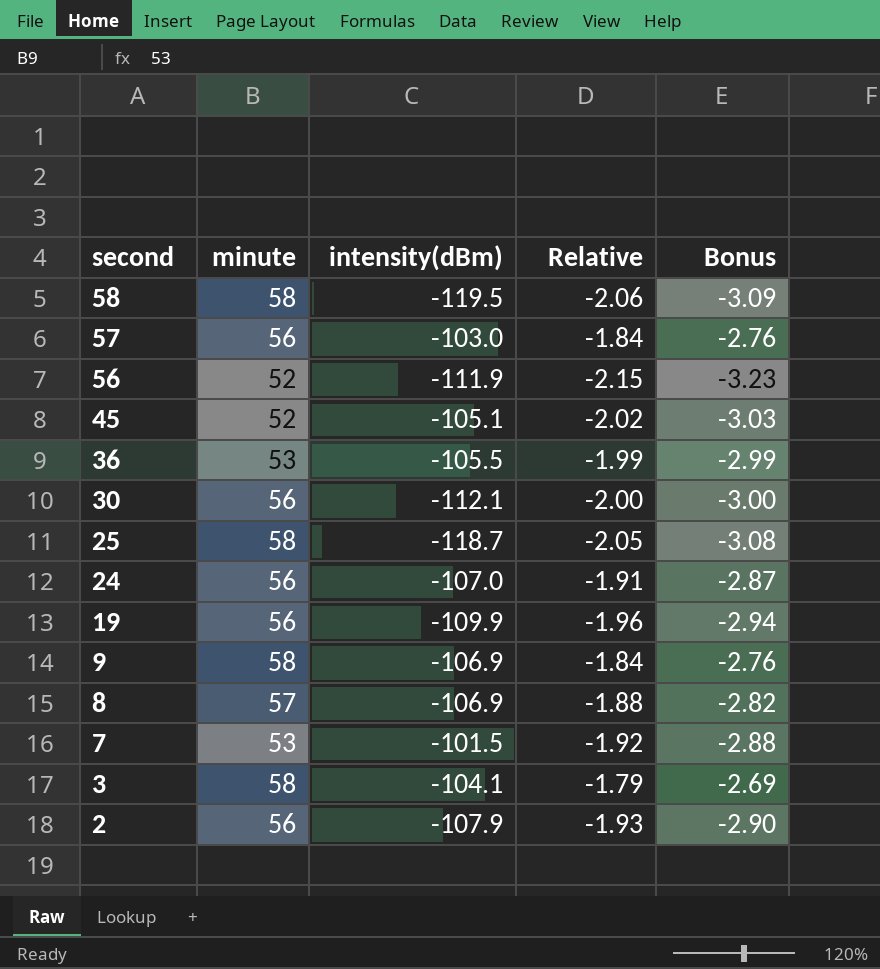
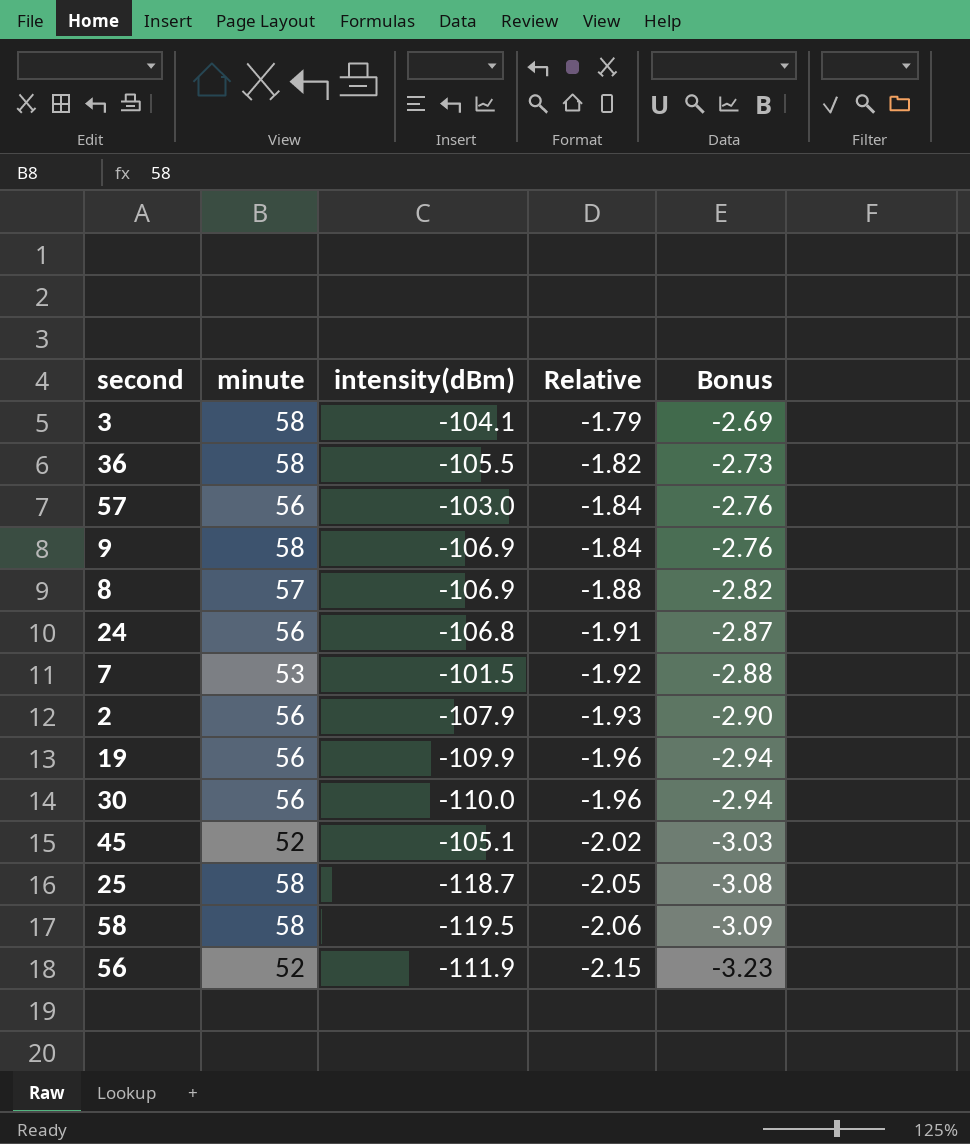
row order: second descending -> Relative descending
36 | minute: 53 -> 58
36 | Relative: -1.99 -> -1.82
36 | Bonus: -2.99 -> -2.73
24 | intensity(dBm): -107.0 -> -106.8
30 | intensity(dBm): -112.1 -> -110.0
30 | Relative: -2.00 -> -1.96
30 | Bonus: -3.00 -> -2.94

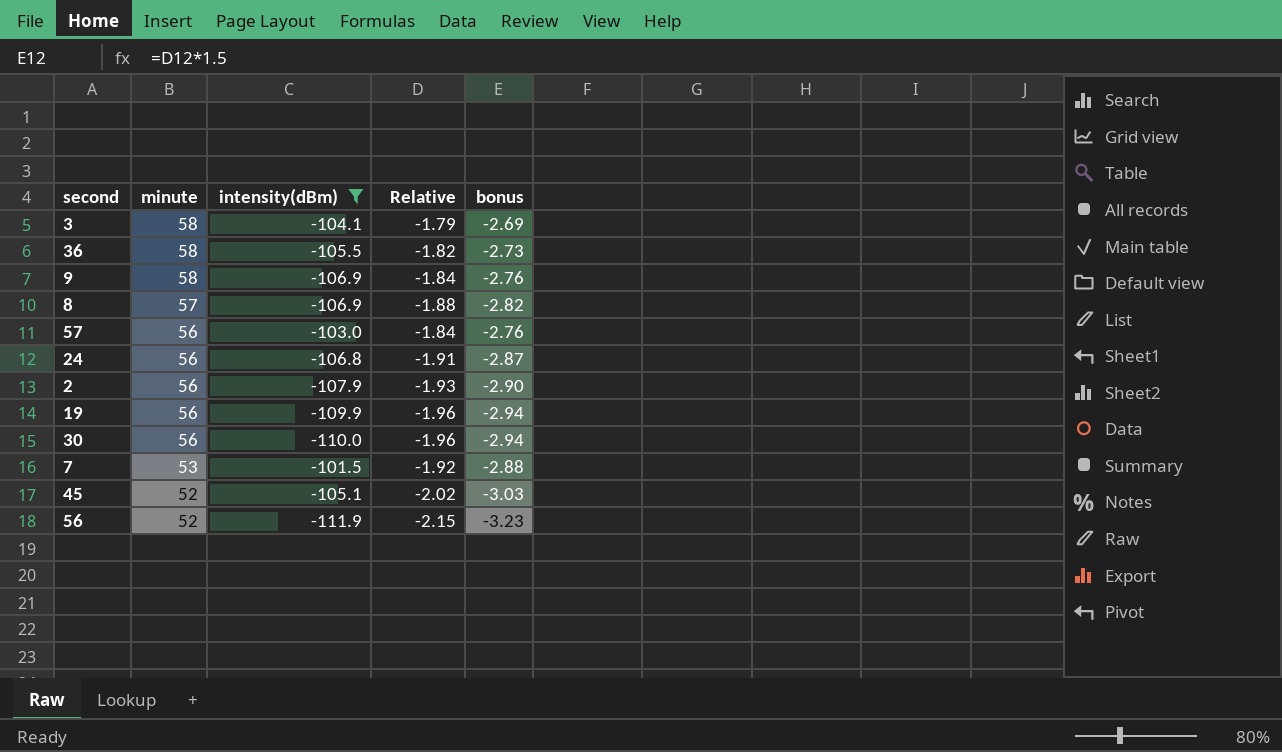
filter: none -> intensity(dBm) >= -111.9
row order: Relative descending -> minute descending
column name: Bonus -> bonus

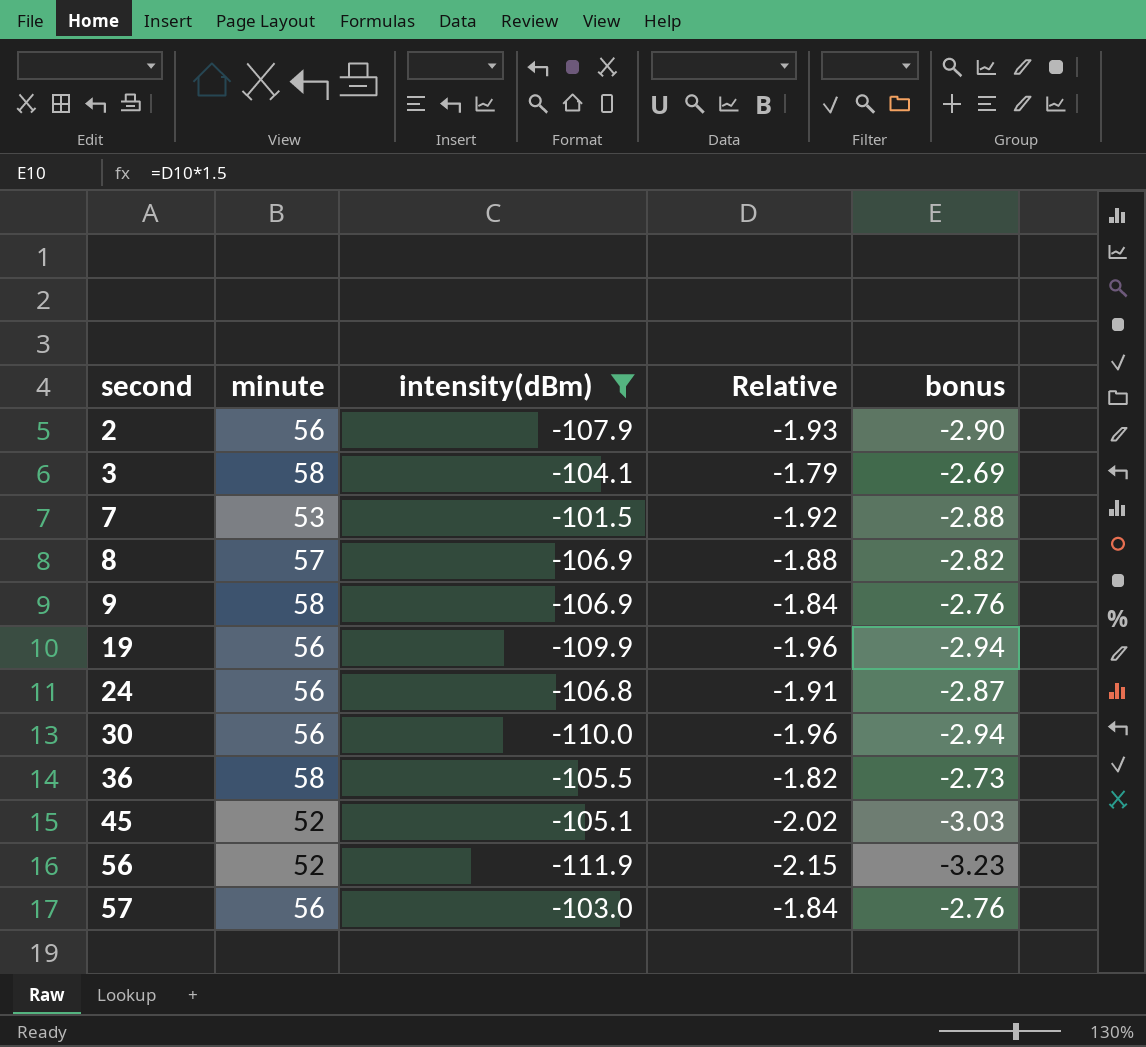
row order: minute descending -> second ascending

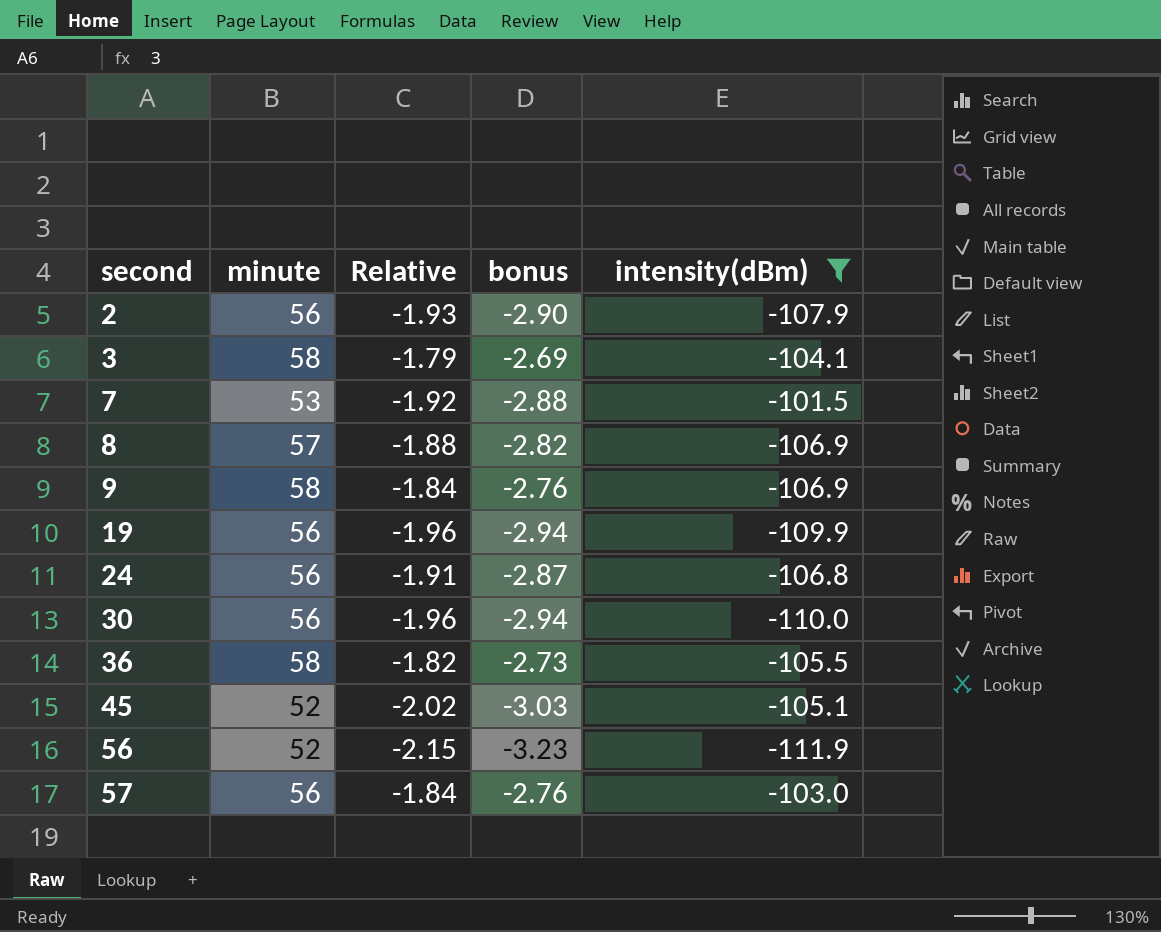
column intensity(dBm) | position: 3 -> 5

